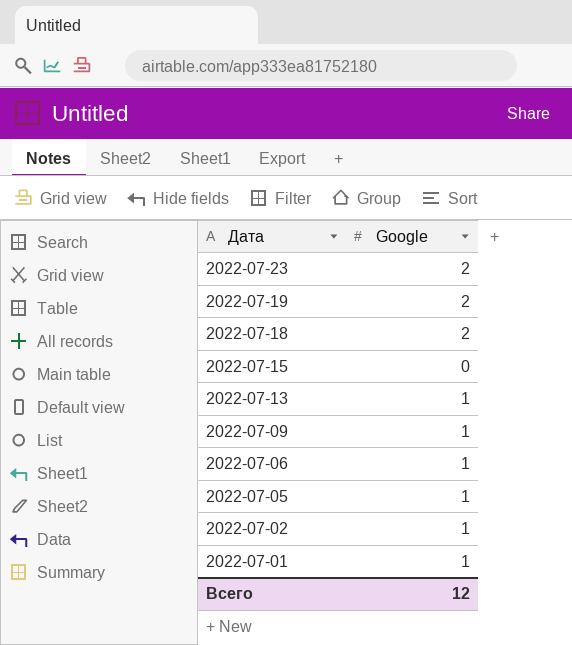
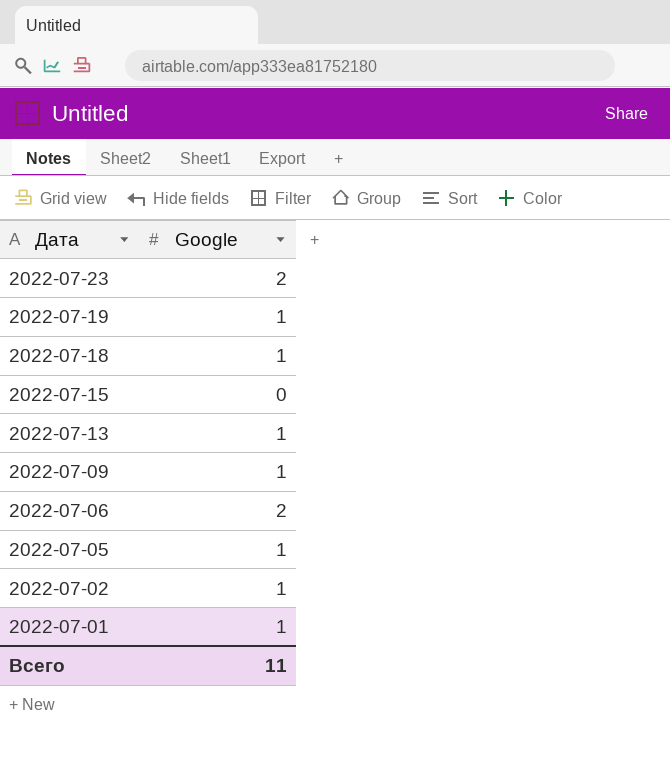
2022-07-19 | Google: 2 -> 1
2022-07-18 | Google: 2 -> 1
2022-07-06 | Google: 1 -> 2
Всего | Google: 12 -> 11

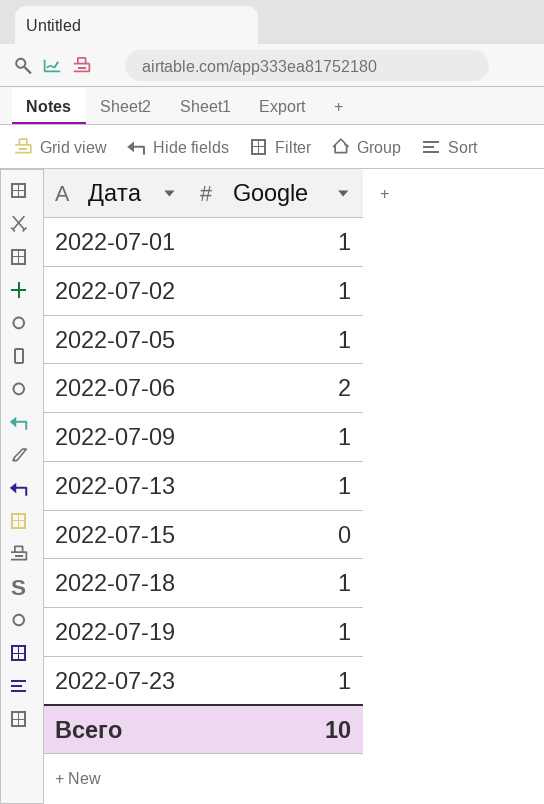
row order: Дата descending -> Дата ascending
2022-07-23 | Google: 2 -> 1
Всего | Google: 11 -> 10

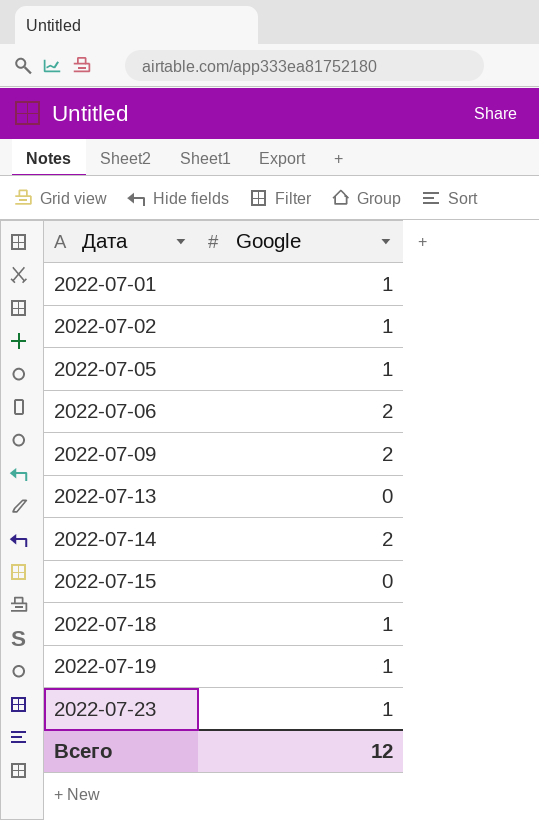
2022-07-09 | Google: 1 -> 2
2022-07-13 | Google: 1 -> 0
row 2022-07-14: none -> 2
Всего | Google: 10 -> 12

